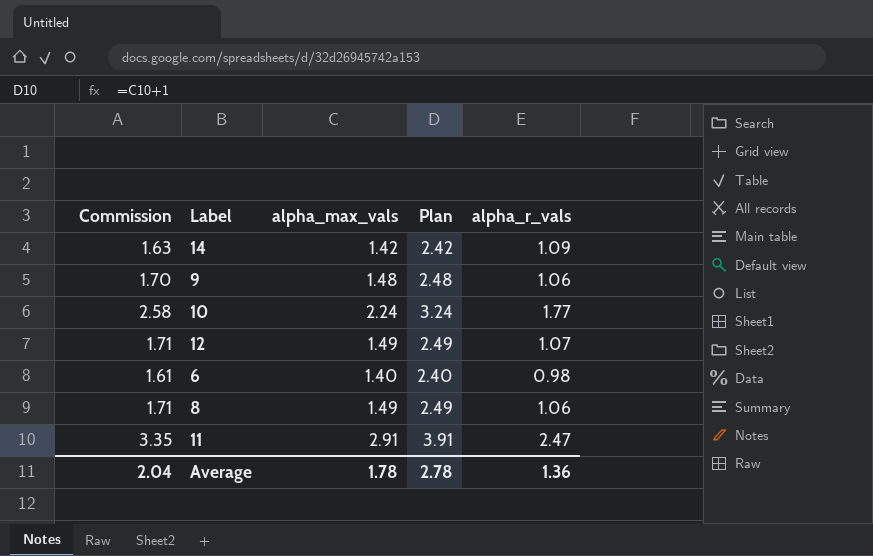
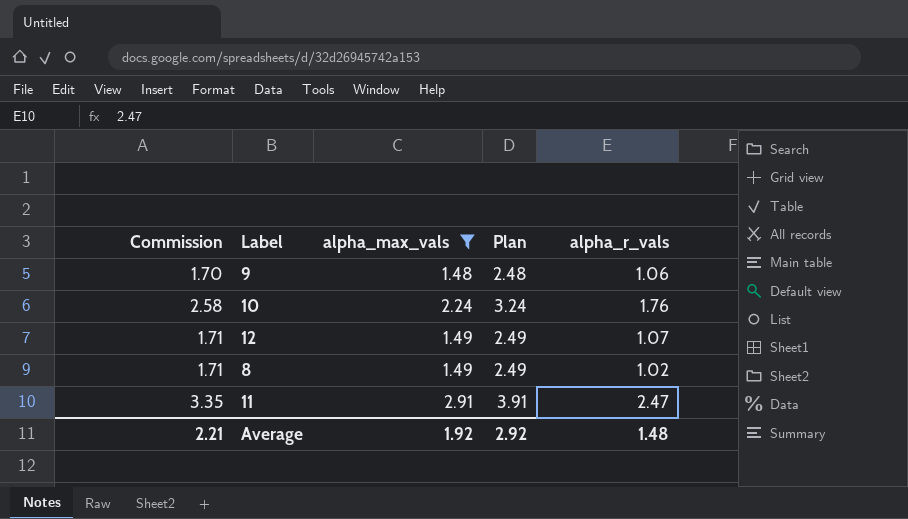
filter: none -> alpha_max_vals >= 1.48
10 | alpha_r_vals: 1.77 -> 1.76
8 | alpha_r_vals: 1.06 -> 1.02
Average | Commission: 2.04 -> 2.21
Average | alpha_max_vals: 1.78 -> 1.92
Average | Plan: 2.78 -> 2.92
Average | alpha_r_vals: 1.36 -> 1.48

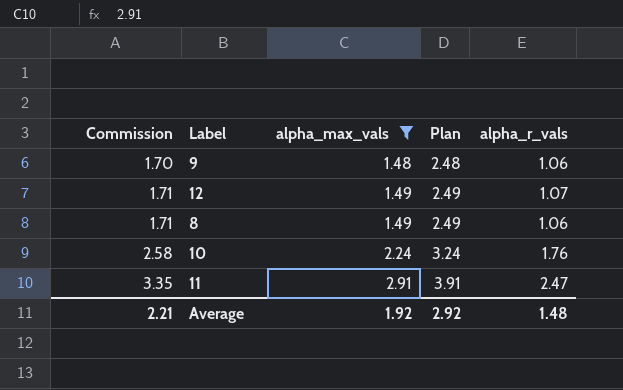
row order: none -> Commission ascending
8 | alpha_r_vals: 1.02 -> 1.06

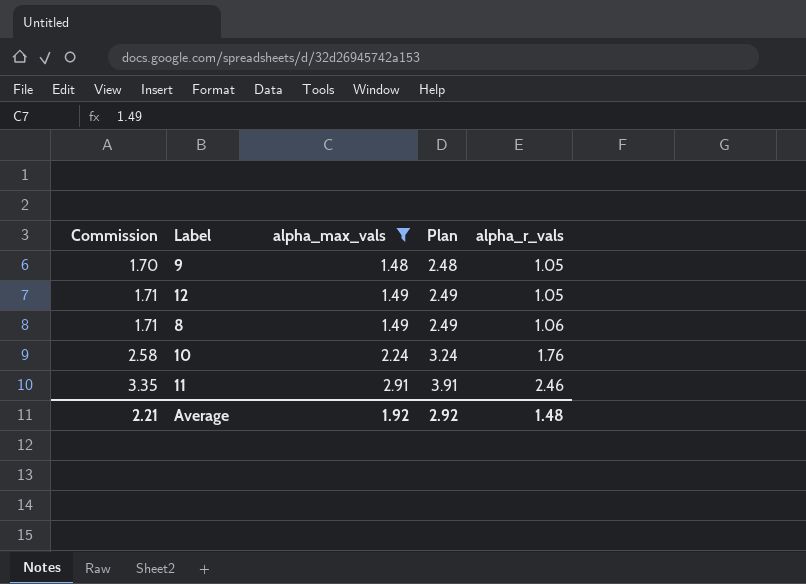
9 | alpha_r_vals: 1.06 -> 1.05
12 | alpha_r_vals: 1.07 -> 1.05
11 | alpha_r_vals: 2.47 -> 2.46

